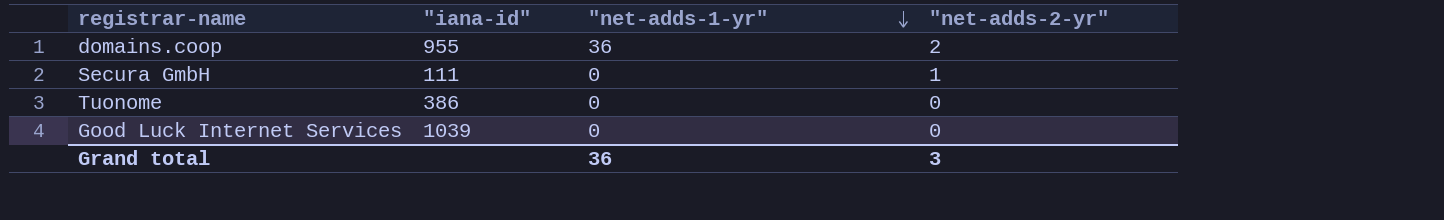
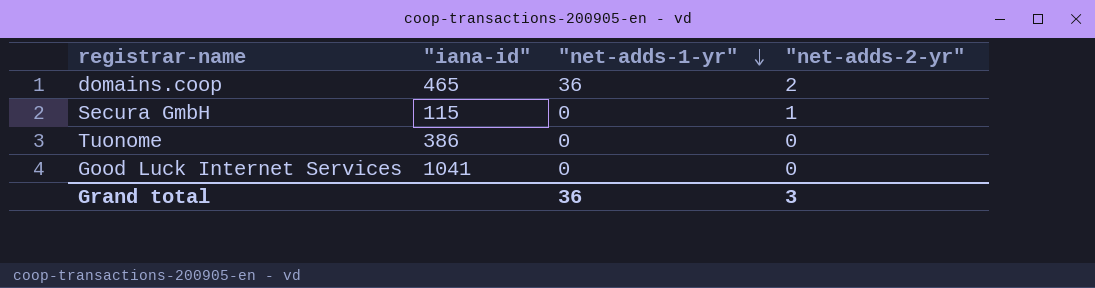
domains.coop | "iana-id": 955 -> 465
Secura GmbH | "iana-id": 111 -> 115
Good Luck Internet Services | "iana-id": 1039 -> 1041

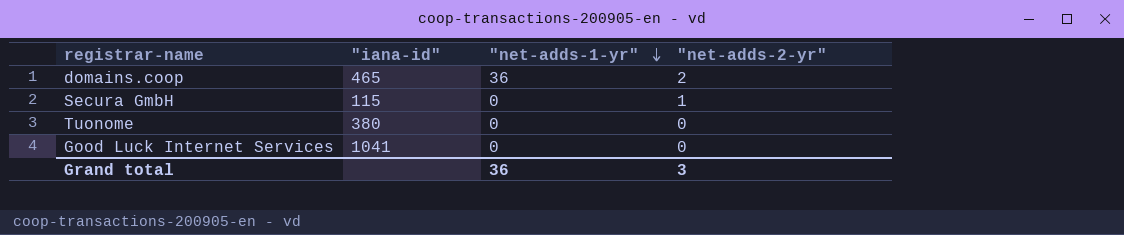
Tuonome | "iana-id": 386 -> 380

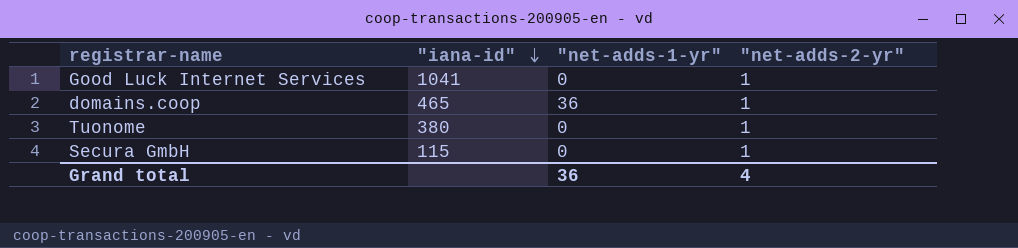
row order: "net-adds-1-yr" descending -> "iana-id" descending
Good Luck Internet Services | "net-adds-2-yr": 0 -> 1
domains.coop | "net-adds-2-yr": 2 -> 1
Tuonome | "net-adds-2-yr": 0 -> 1
Grand total | "net-adds-2-yr": 3 -> 4

